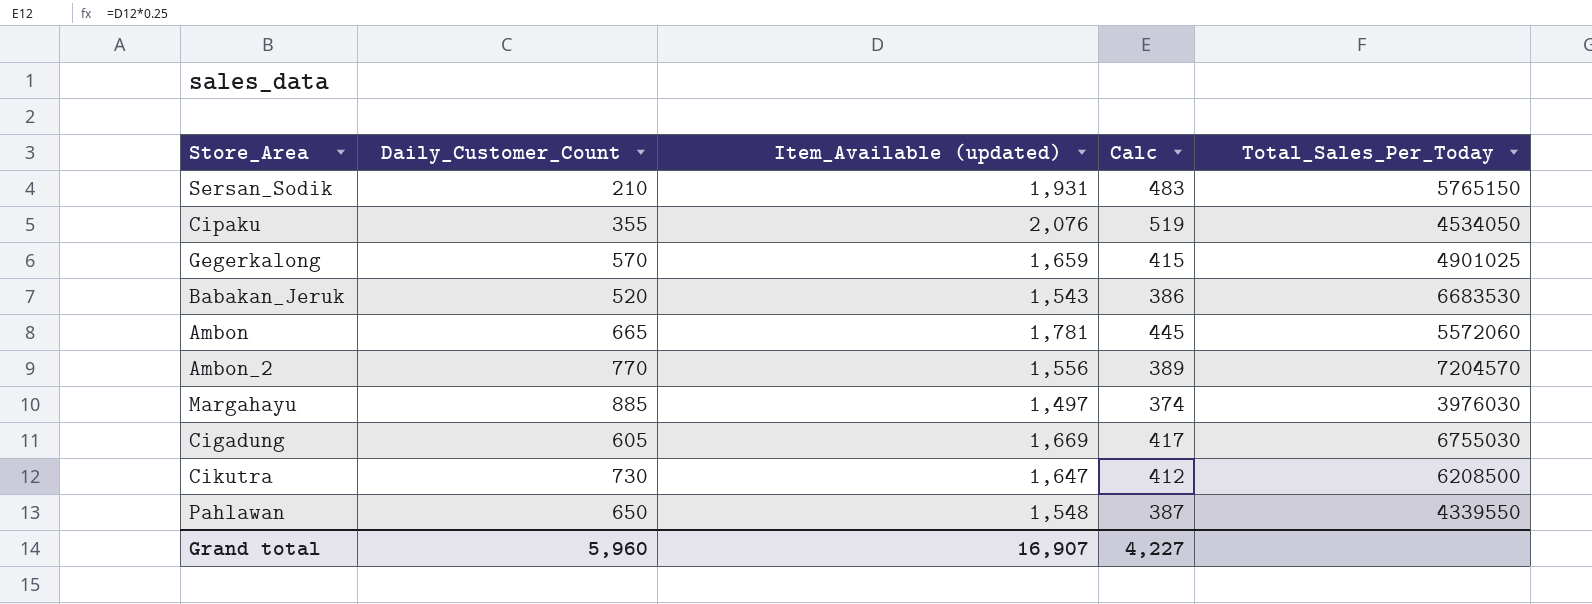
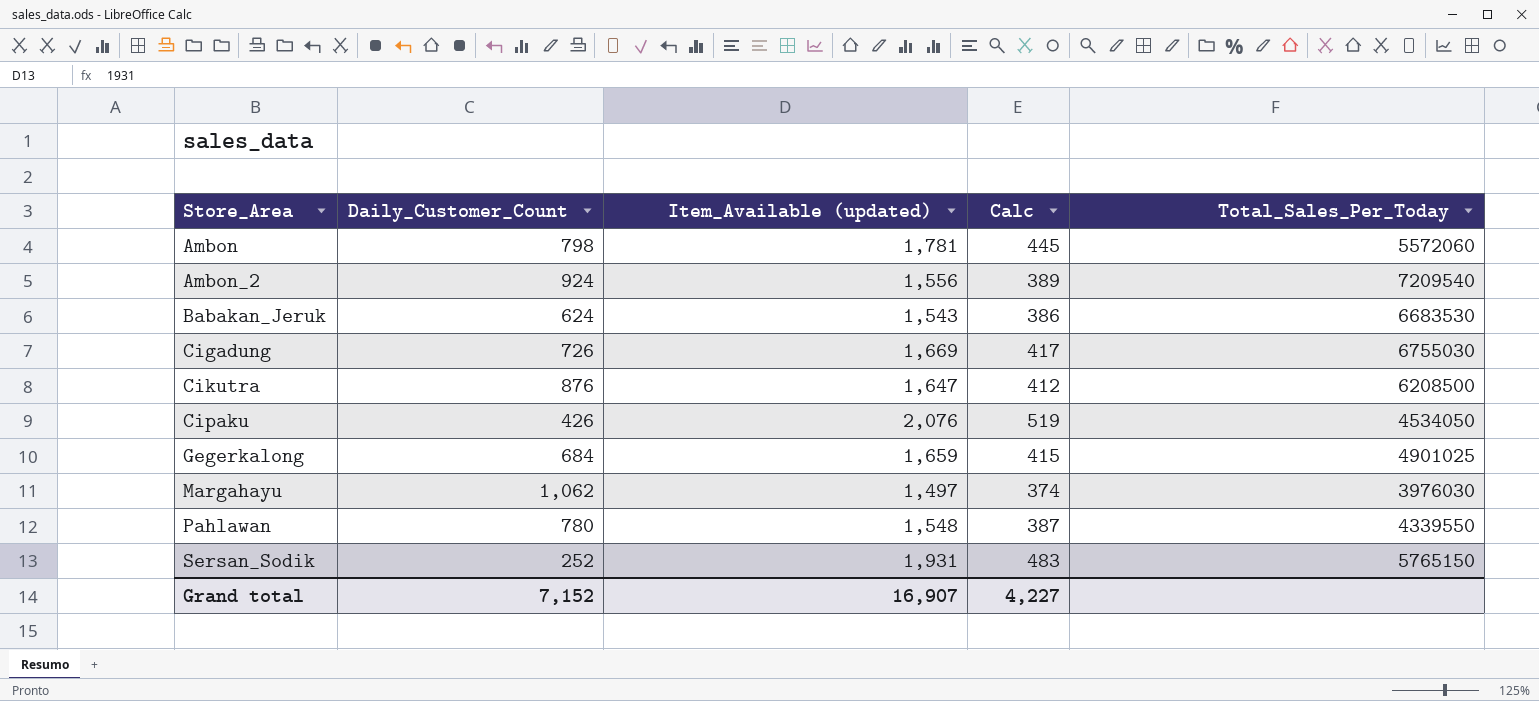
row order: none -> Store_Area ascending
Ambon | Daily_Customer_Count: 665 -> 798
Ambon_2 | Daily_Customer_Count: 770 -> 924
Ambon_2 | Total_Sales_Per_Today: 7204570 -> 7209540
Babakan_Jeruk | Daily_Customer_Count: 520 -> 624
Cigadung | Daily_Customer_Count: 605 -> 726
Cikutra | Daily_Customer_Count: 730 -> 876
Cipaku | Daily_Customer_Count: 355 -> 426
Gegerkalong | Daily_Customer_Count: 570 -> 684
Margahayu | Daily_Customer_Count: 885 -> 1,062
Pahlawan | Daily_Customer_Count: 650 -> 780
Sersan_Sodik | Daily_Customer_Count: 210 -> 252
Grand total | Daily_Customer_Count: 5,960 -> 7,152

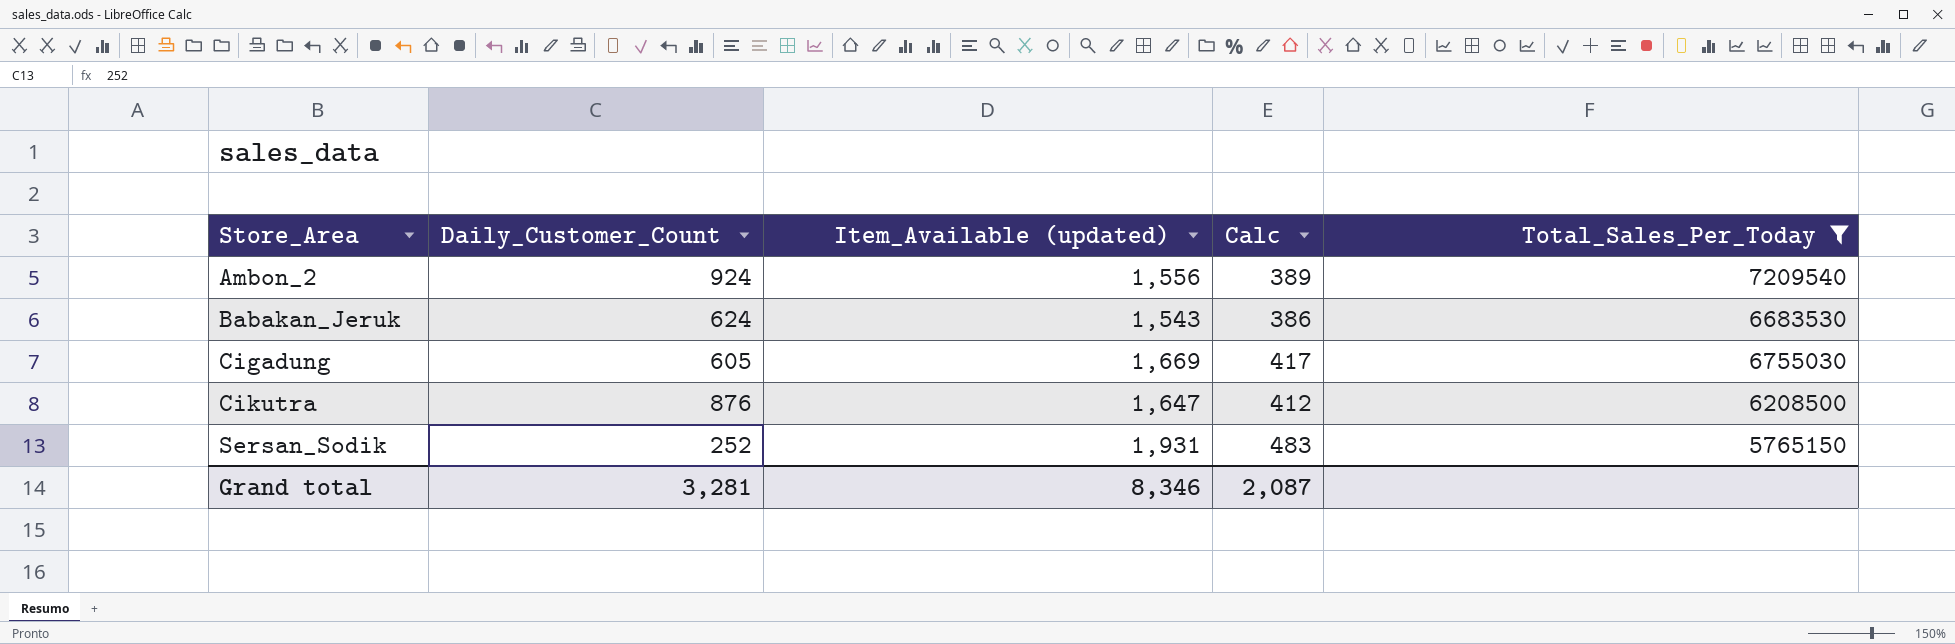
filter: none -> Total_Sales_Per_Today >= 5765150
Cigadung | Daily_Customer_Count: 726 -> 605
Grand total | Daily_Customer_Count: 7,152 -> 3,281
Grand total | Item_Available (updated): 16,907 -> 8,346
Grand total | Calc: 4,227 -> 2,087

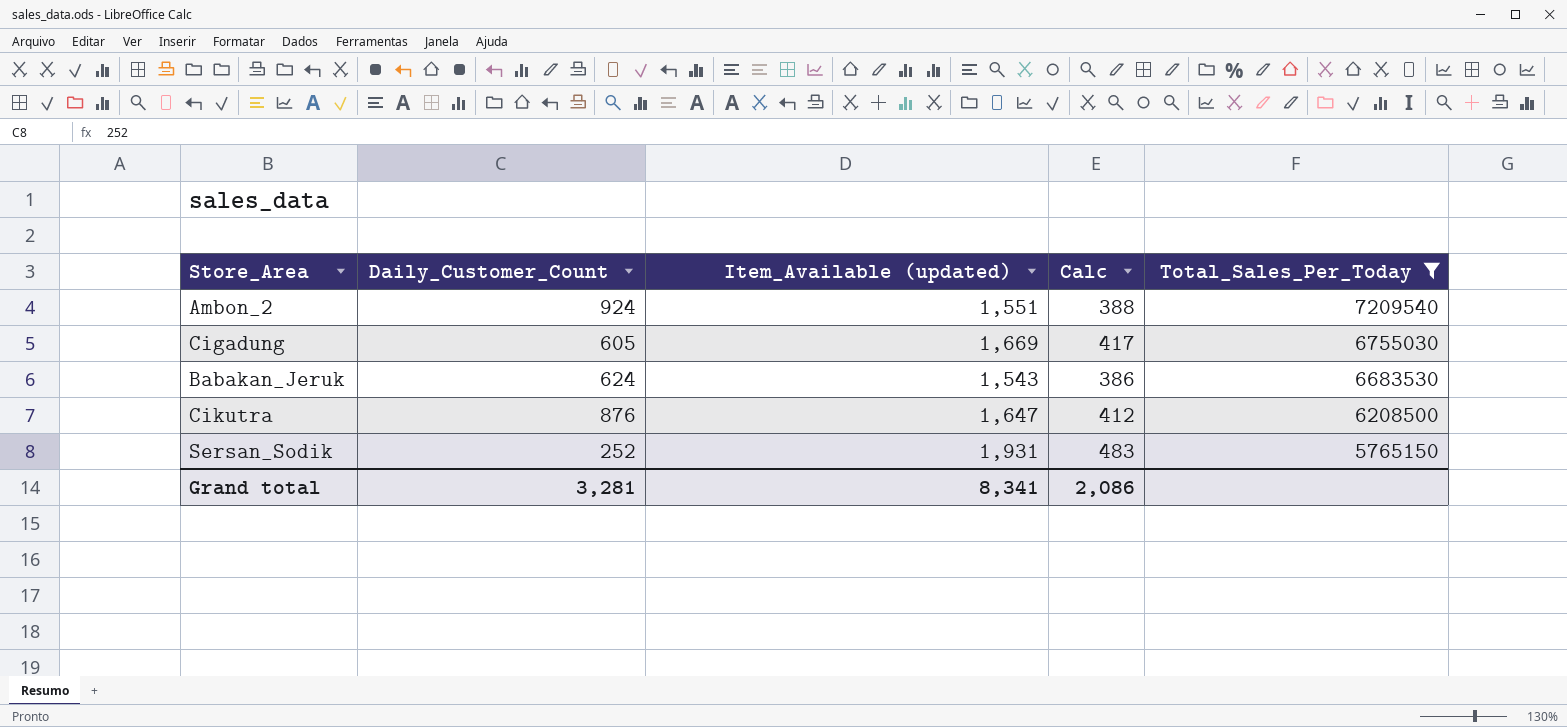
row order: Store_Area ascending -> Total_Sales_Per_Today descending
Ambon_2 | Item_Available (updated): 1,556 -> 1,551
Ambon_2 | Calc: 389 -> 388
Grand total | Item_Available (updated): 8,346 -> 8,341
Grand total | Calc: 2,087 -> 2,086

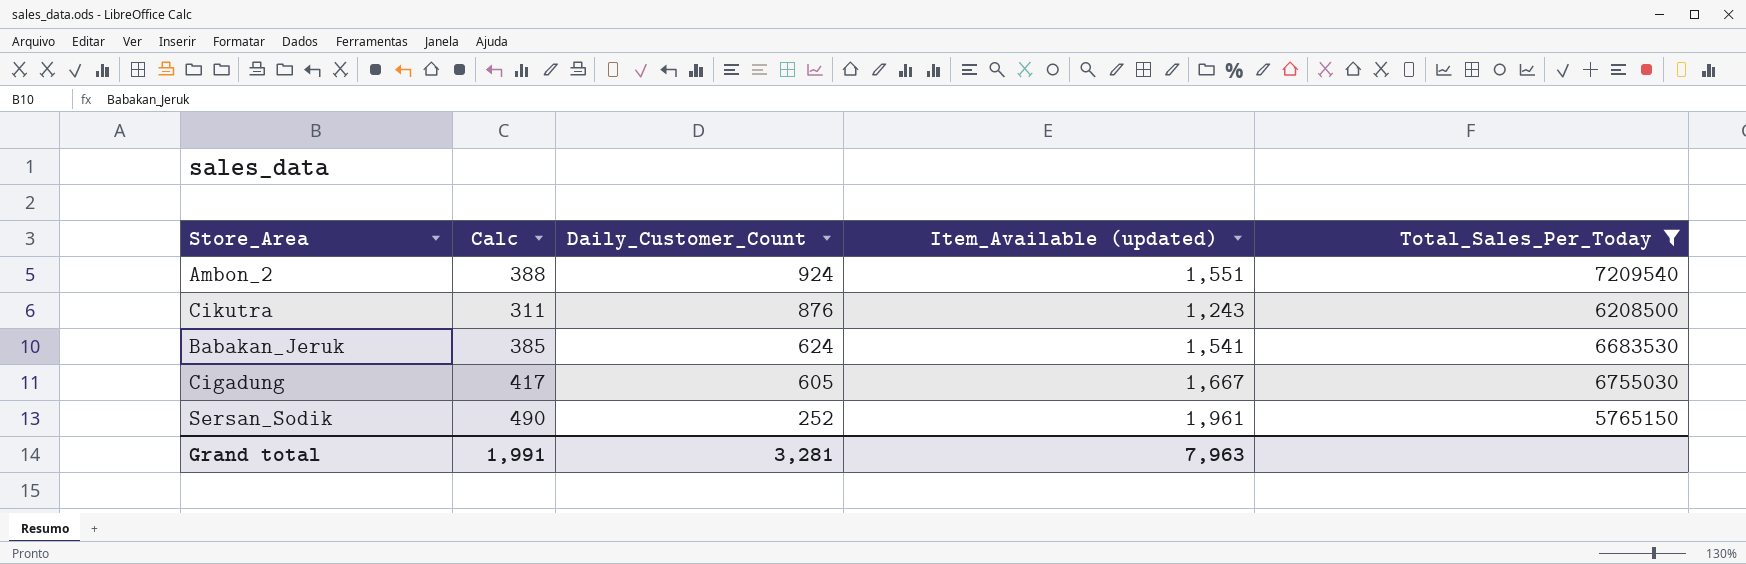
row order: Total_Sales_Per_Today descending -> Daily_Customer_Count descending
column Calc | position: 4 -> 2
Cikutra | Calc: 412 -> 311
Cikutra | Item_Available (updated): 1,647 -> 1,243
Babakan_Jeruk | Calc: 386 -> 385
Babakan_Jeruk | Item_Available (updated): 1,543 -> 1,541
Cigadung | Item_Available (updated): 1,669 -> 1,667
Sersan_Sodik | Calc: 483 -> 490
Sersan_Sodik | Item_Available (updated): 1,931 -> 1,961
Grand total | Calc: 2,086 -> 1,991
Grand total | Item_Available (updated): 8,341 -> 7,963

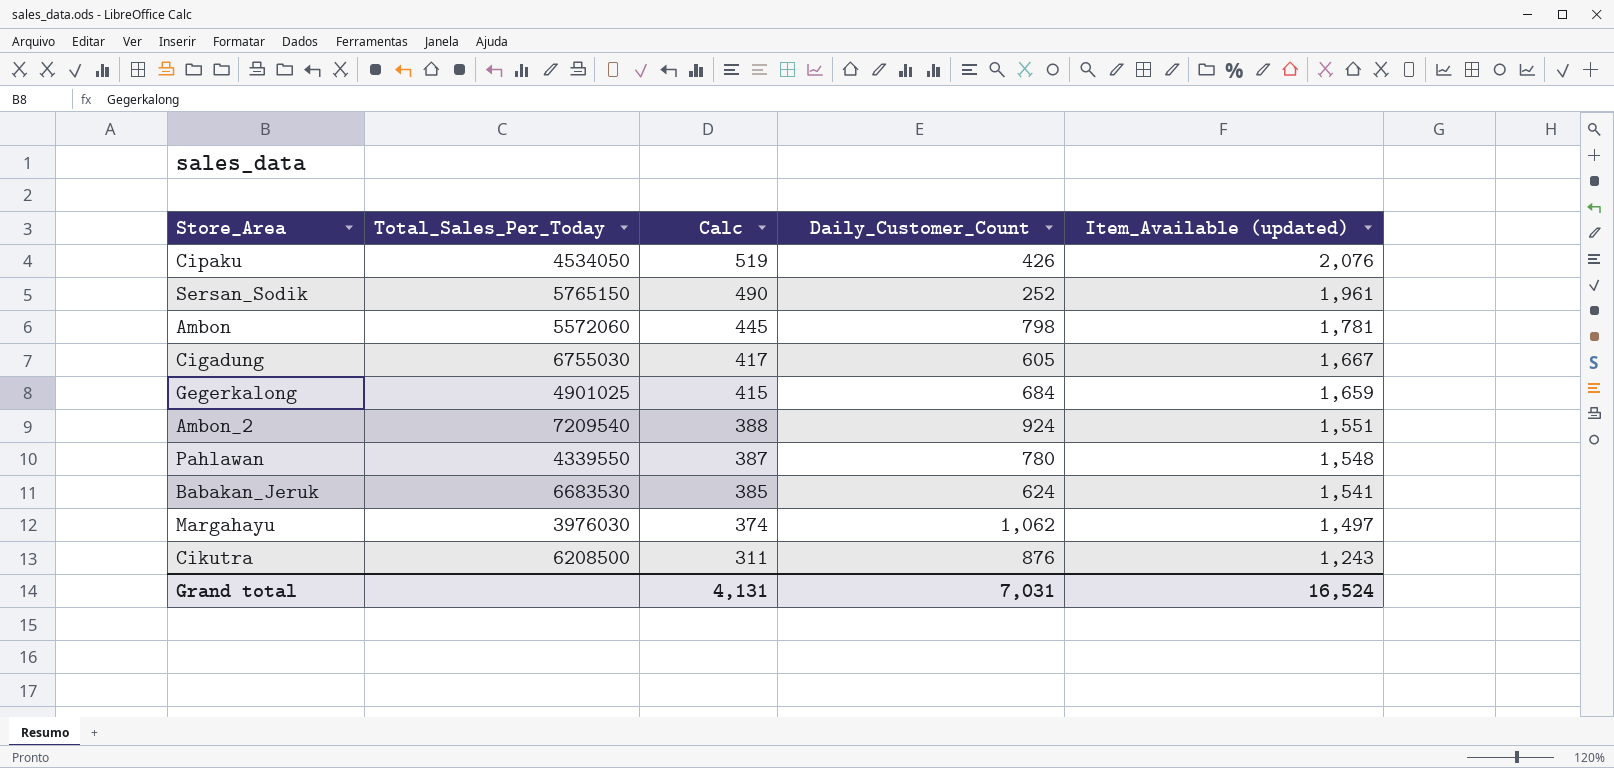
filter: Total_Sales_Per_Today >= 5765150 -> none
row order: Daily_Customer_Count descending -> Calc descending
column Total_Sales_Per_Today | position: 5 -> 2
Grand total | Calc: 1,991 -> 4,131
Grand total | Daily_Customer_Count: 3,281 -> 7,031
Grand total | Item_Available (updated): 7,963 -> 16,524

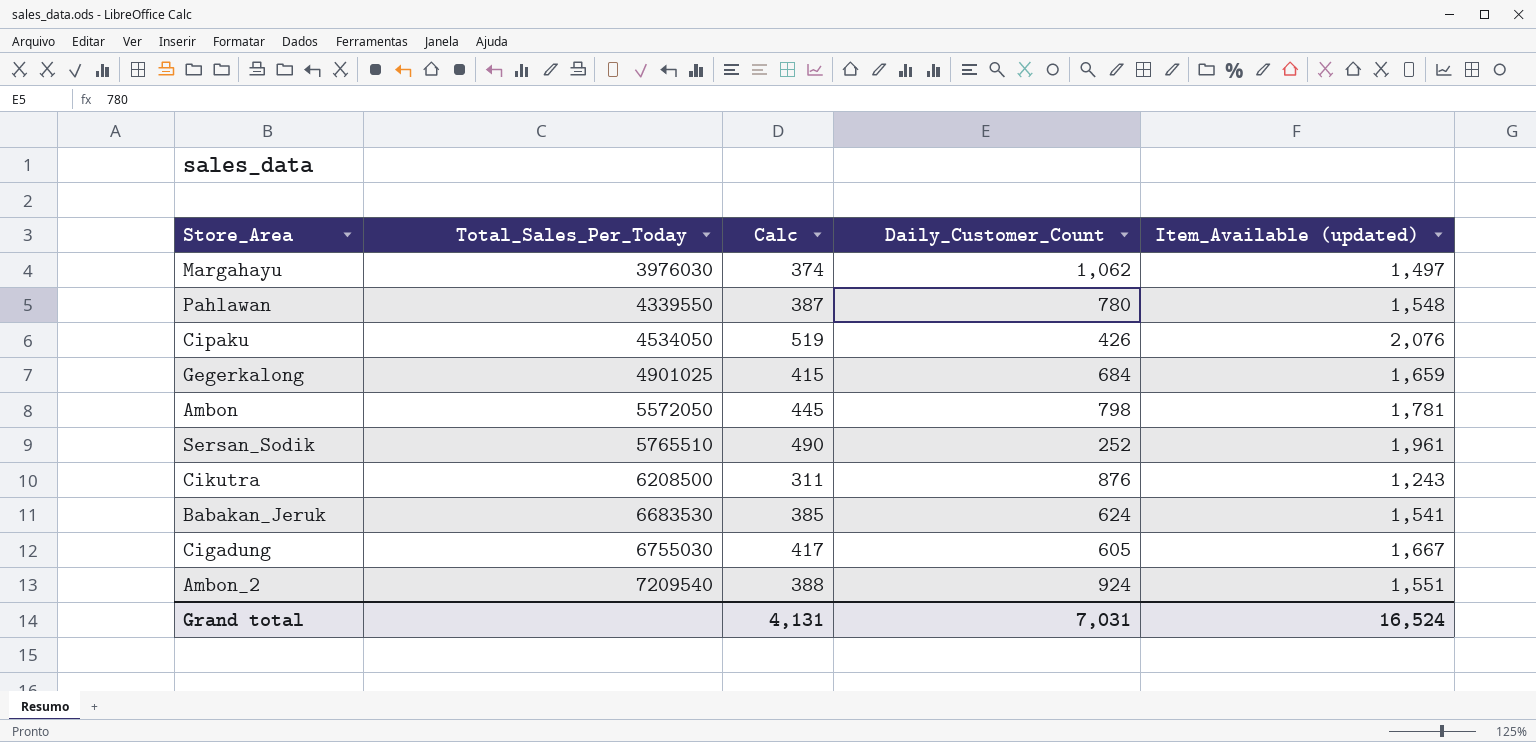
row order: Calc descending -> Total_Sales_Per_Today ascending
Ambon | Total_Sales_Per_Today: 5572060 -> 5572050
Sersan_Sodik | Total_Sales_Per_Today: 5765150 -> 5765510

